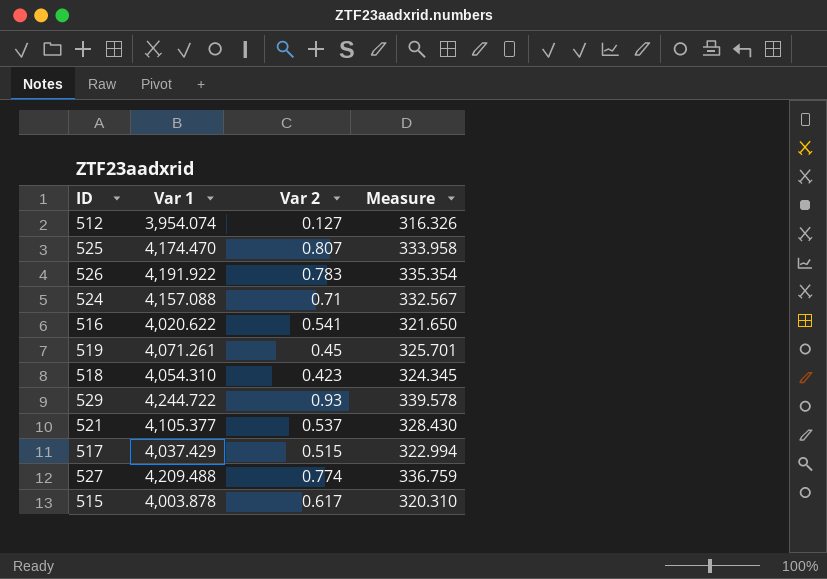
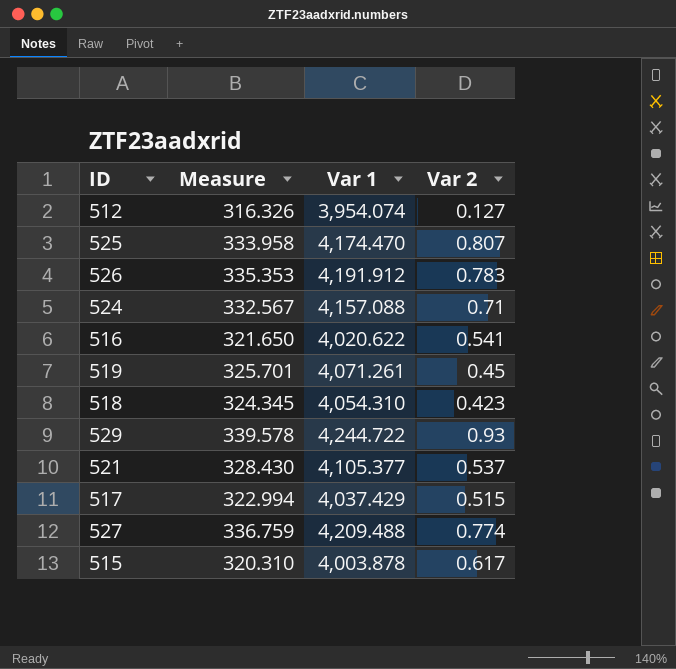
column Measure | position: 4 -> 2
526 | Measure: 335.354 -> 335.353
526 | Var 1: 4,191.922 -> 4,191.912

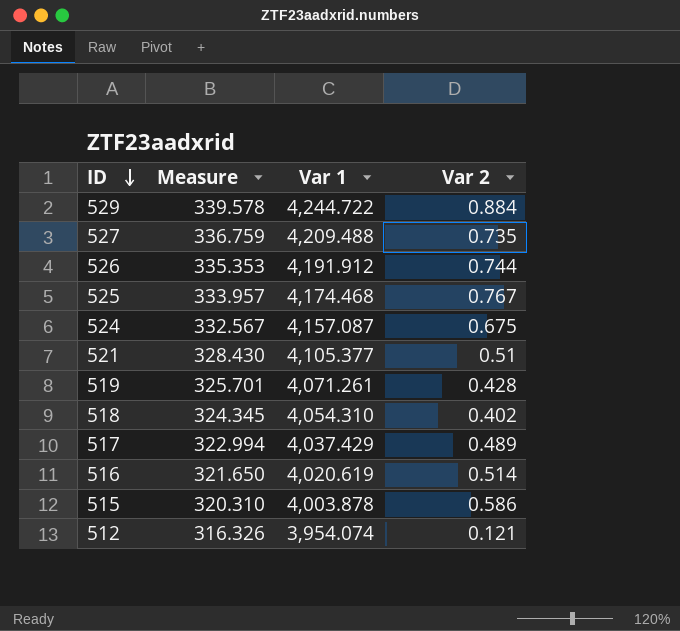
row order: none -> ID descending
529 | Var 2: 0.93 -> 0.884
527 | Var 2: 0.774 -> 0.735
526 | Var 2: 0.783 -> 0.744
525 | Measure: 333.958 -> 333.957
525 | Var 1: 4,174.470 -> 4,174.468
525 | Var 2: 0.807 -> 0.767
524 | Var 1: 4,157.088 -> 4,157.087
524 | Var 2: 0.71 -> 0.675
521 | Var 2: 0.537 -> 0.51
519 | Var 2: 0.45 -> 0.428
518 | Var 2: 0.423 -> 0.402
517 | Var 2: 0.515 -> 0.489
516 | Var 1: 4,020.622 -> 4,020.619
516 | Var 2: 0.541 -> 0.514
515 | Var 2: 0.617 -> 0.586
512 | Var 2: 0.127 -> 0.121

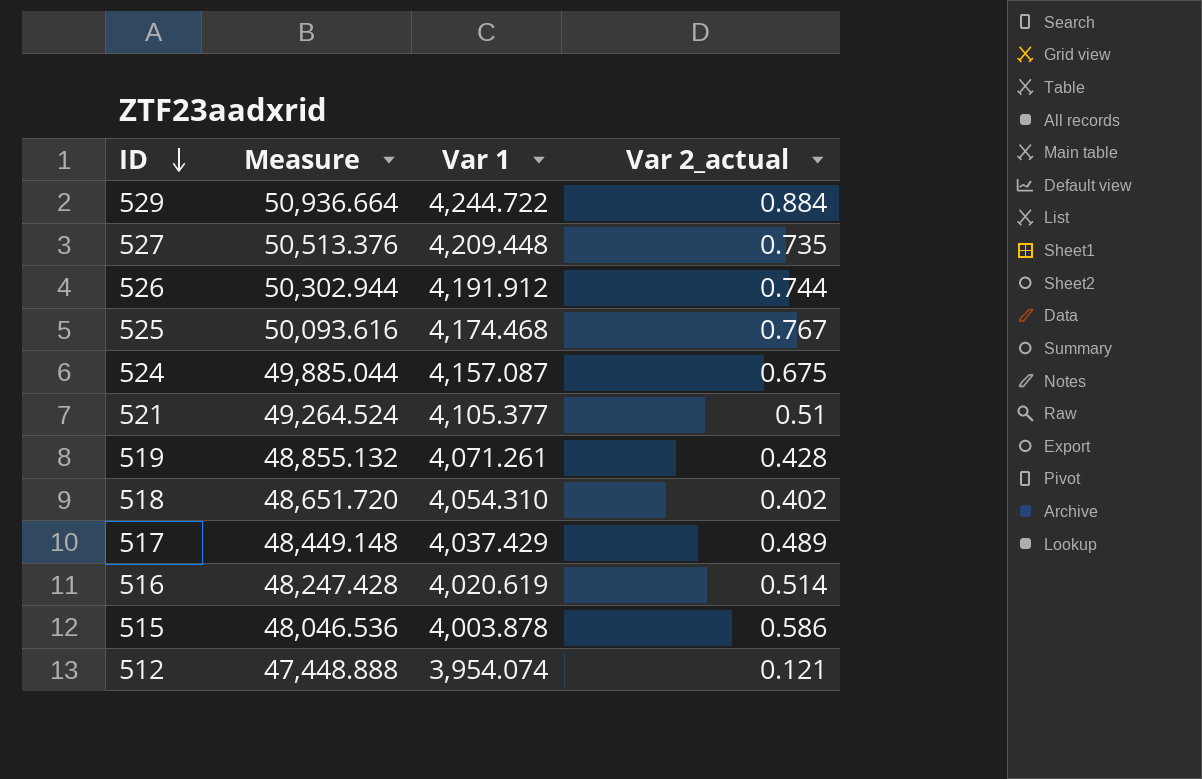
column Measure | formula: [Var 1] * 0.08 -> [Var 1] * 12
column name: Var 2 -> Var 2_actual
527 | Var 1: 4,209.488 -> 4,209.448

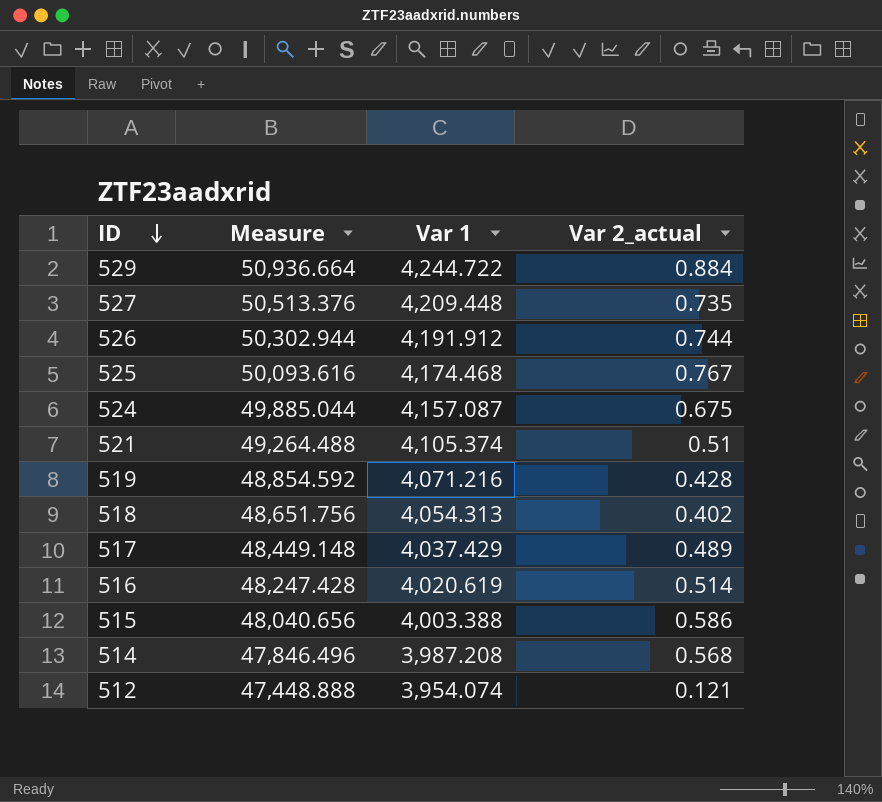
521 | Measure: 49,264.524 -> 49,264.488
521 | Var 1: 4,105.377 -> 4,105.374
519 | Measure: 48,855.132 -> 48,854.592
519 | Var 1: 4,071.261 -> 4,071.216
518 | Measure: 48,651.720 -> 48,651.756
518 | Var 1: 4,054.310 -> 4,054.313
515 | Measure: 48,046.536 -> 48,040.656
515 | Var 1: 4,003.878 -> 4,003.388
row 514: none -> 47,846.496 | 3,987.208 | 0.568

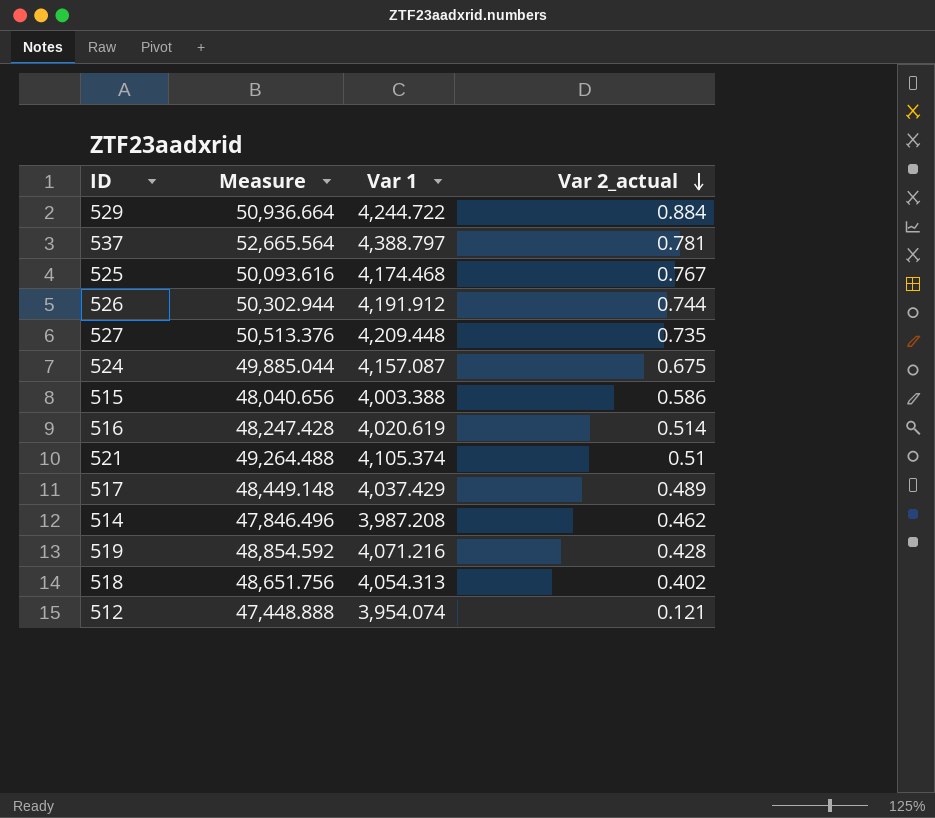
row order: ID descending -> Var 2_actual descending
row 537: none -> 52,665.564 | 4,388.797 | 0.781
514 | Var 2_actual: 0.568 -> 0.462

